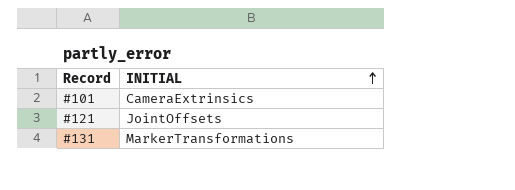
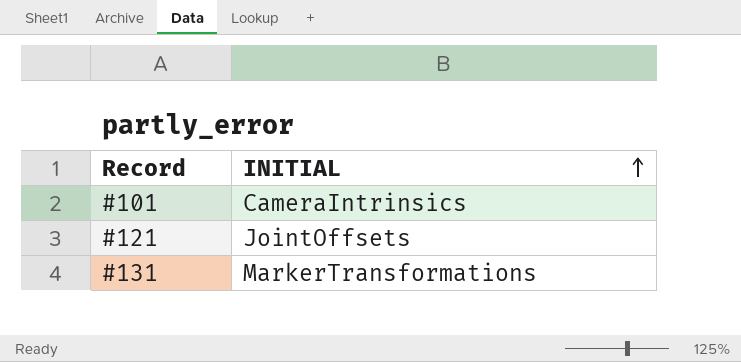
#101 | INITIAL: CameraExtrinsics -> CameraIntrinsics

